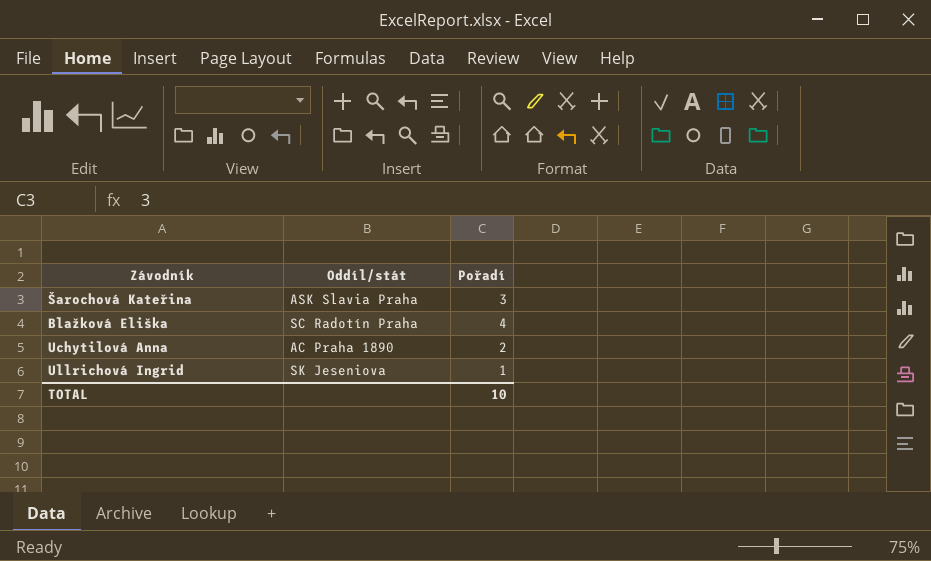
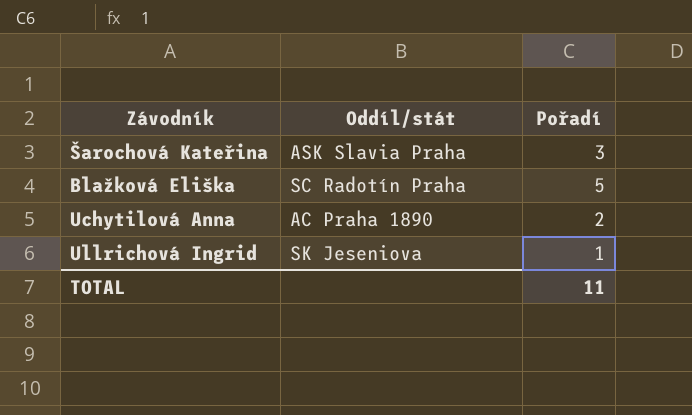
Blažková Eliška | Pořadí: 4 -> 5
TOTAL | Pořadí: 10 -> 11

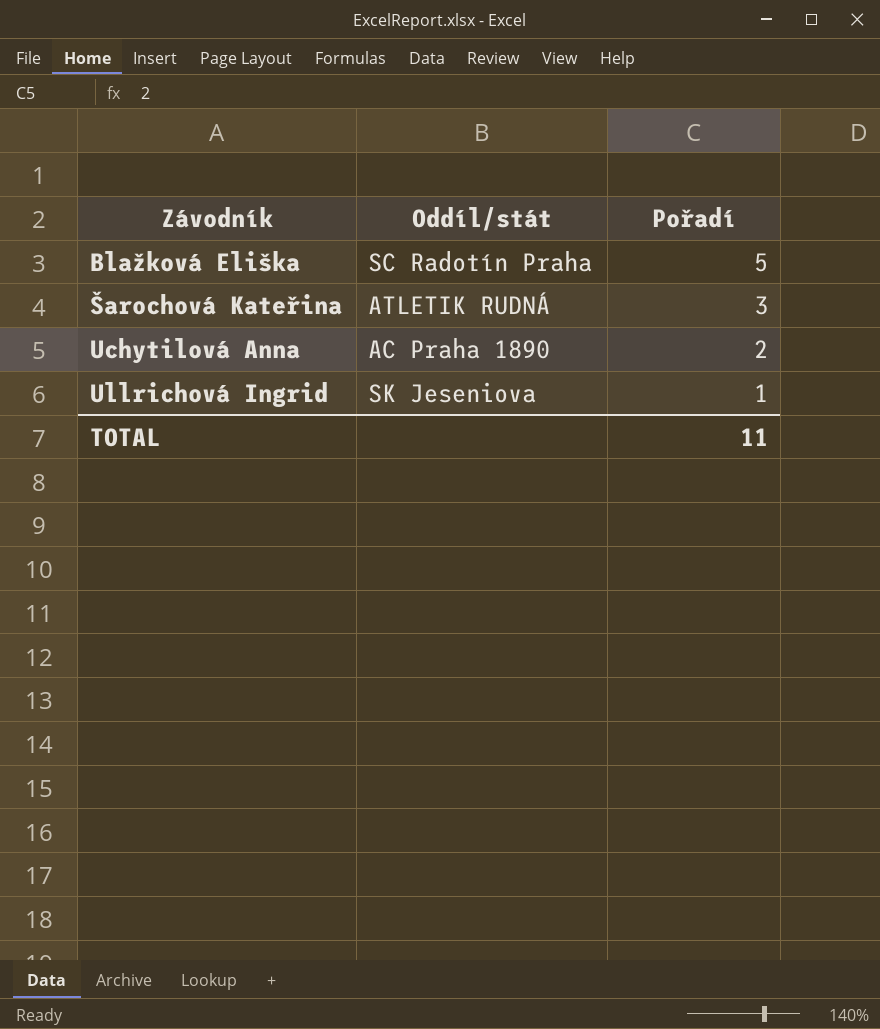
row order: none -> Závodník ascending
Šarochová Kateřina | Oddíl/stát: ASK Slavia Praha -> ATLETIK RUDNÁ

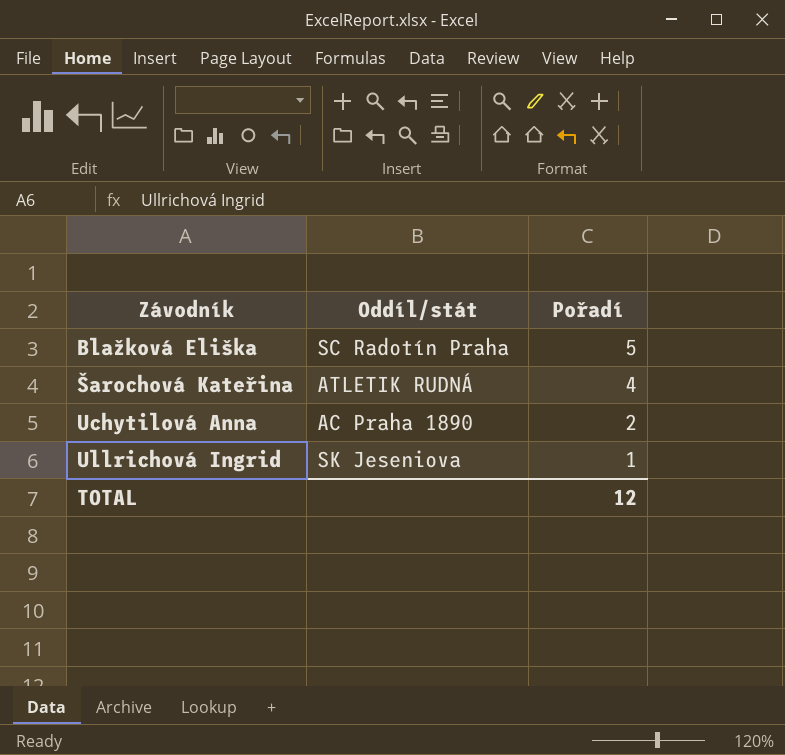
Šarochová Kateřina | Pořadí: 3 -> 4
TOTAL | Pořadí: 11 -> 12

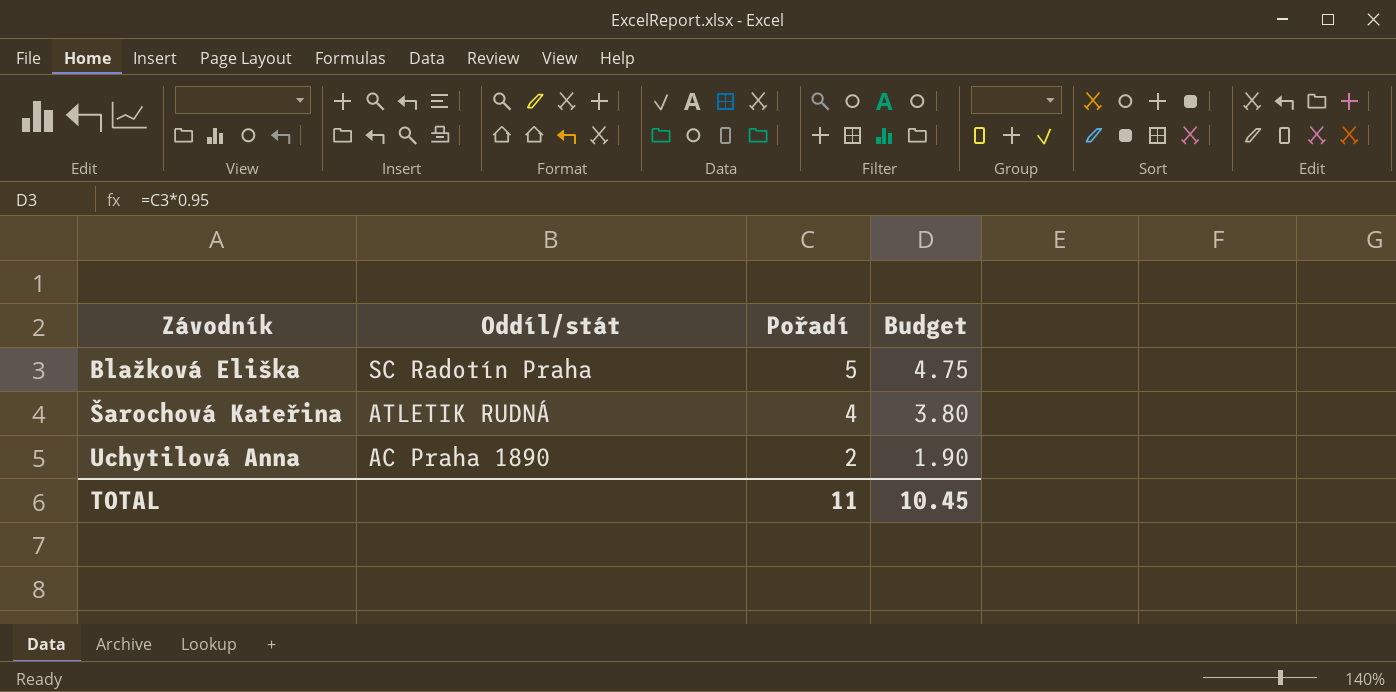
column Budget | formula: none -> [Pořadí] * 0.95
row Ullrichová Ingrid: SK Jeseniova | 1 -> none
TOTAL | Pořadí: 12 -> 11

